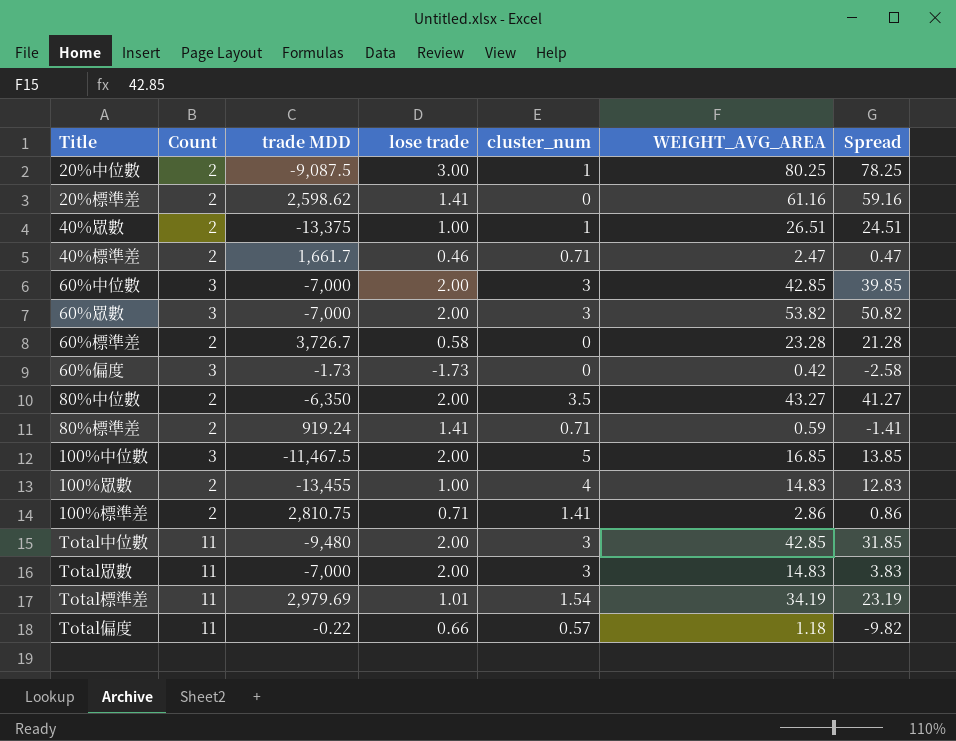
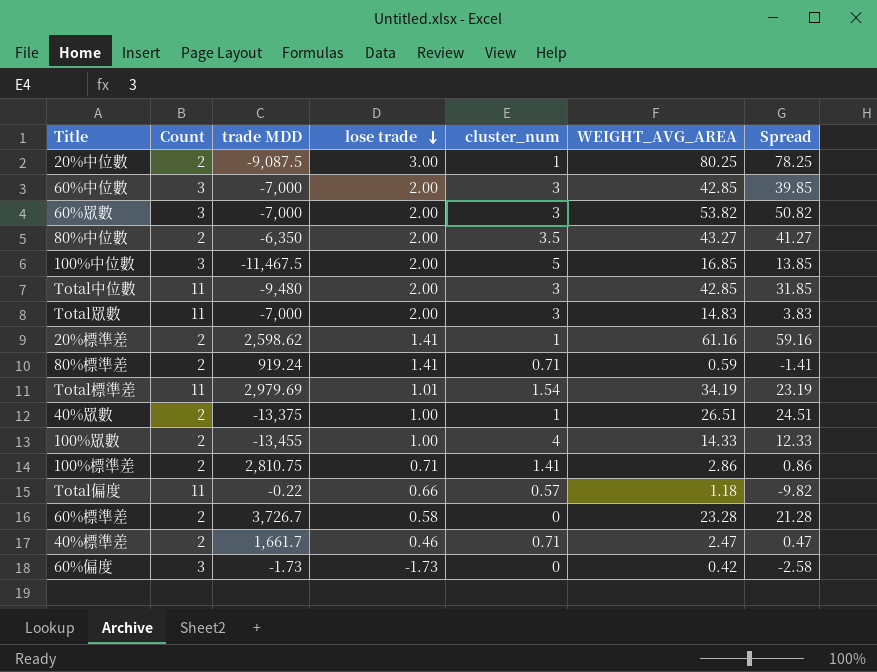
row order: none -> lose trade descending
20%標準差 | cluster_num: 0 -> 1
100%眾數 | WEIGHT_AVG_AREA: 14.83 -> 14.33
100%眾數 | Spread: 12.83 -> 12.33

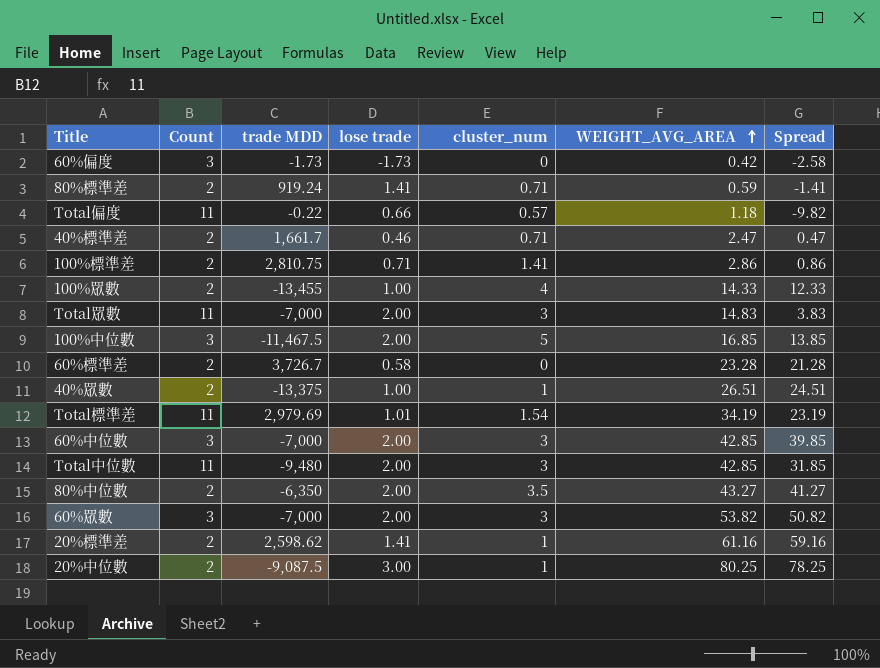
row order: lose trade descending -> WEIGHT_AVG_AREA ascending

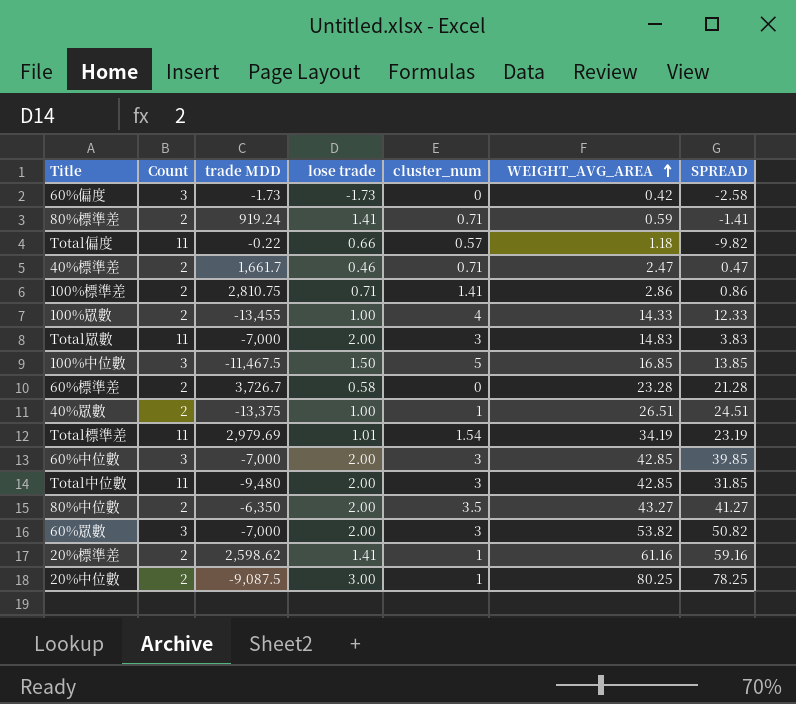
column name: Spread -> SPREAD
100%中位數 | lose trade: 2.00 -> 1.50

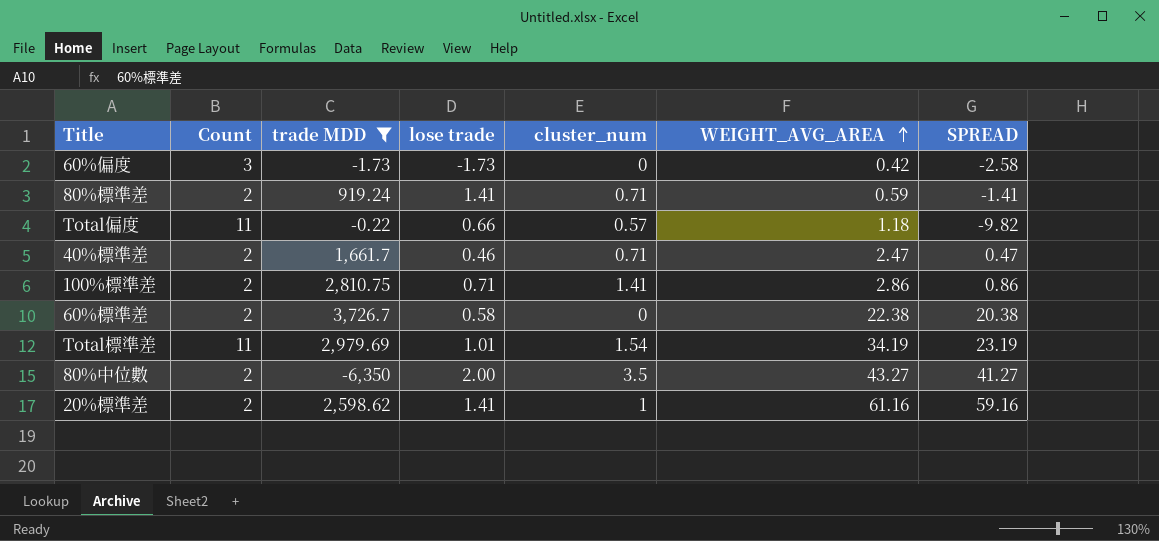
filter: none -> trade MDD >= -6,350
60%標準差 | WEIGHT_AVG_AREA: 23.28 -> 22.38
60%標準差 | SPREAD: 21.28 -> 20.38

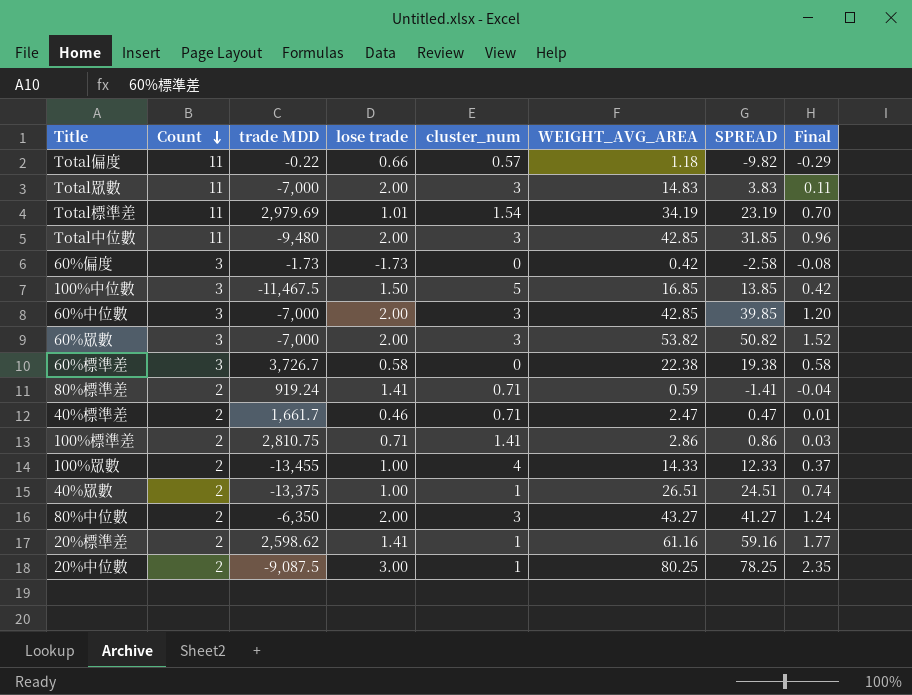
filter: trade MDD >= -6,350 -> none
row order: WEIGHT_AVG_AREA ascending -> Count descending
column Final | formula: none -> [SPREAD] * 0.03
60%標準差 | Count: 2 -> 3
60%標準差 | SPREAD: 20.38 -> 19.38
80%中位數 | cluster_num: 3.5 -> 3

